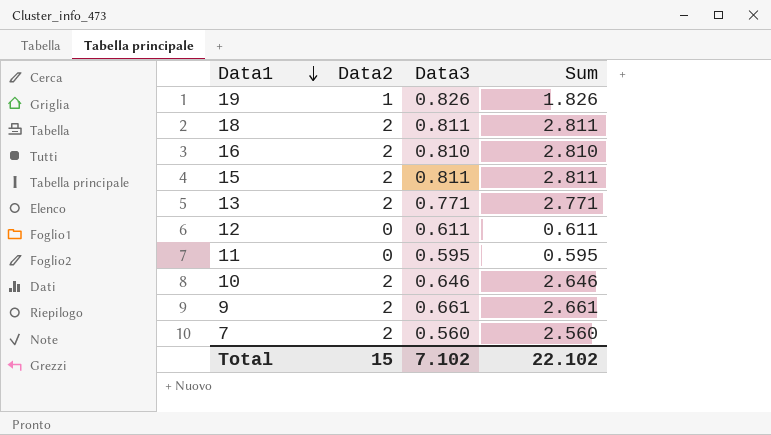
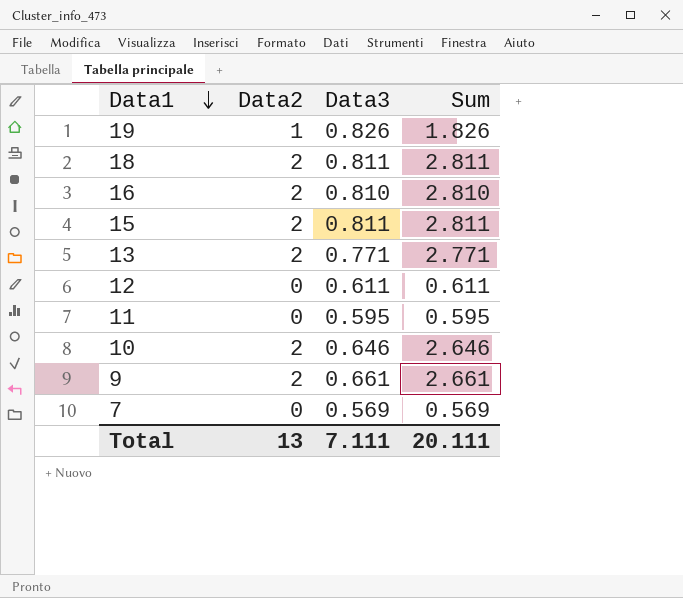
7 | Data2: 2 -> 0
7 | Data3: 0.560 -> 0.569
7 | Sum: 2.560 -> 0.569
Total | Data2: 15 -> 13
Total | Data3: 7.102 -> 7.111
Total | Sum: 22.102 -> 20.111

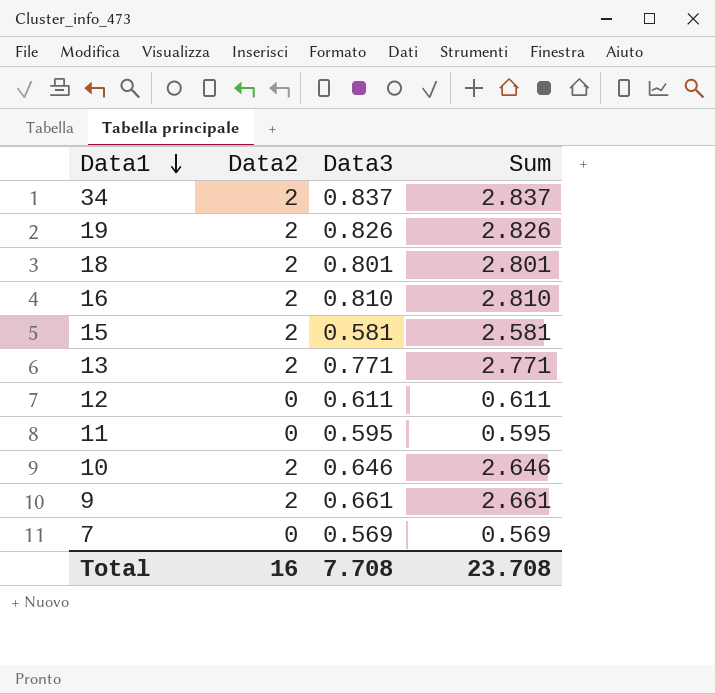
row 34: none -> 2 | 0.837 | 2.837
19 | Data2: 1 -> 2
19 | Sum: 1.826 -> 2.826
18 | Data3: 0.811 -> 0.801
18 | Sum: 2.811 -> 2.801
15 | Data3: 0.811 -> 0.581
15 | Sum: 2.811 -> 2.581
Total | Data2: 13 -> 16
Total | Data3: 7.111 -> 7.708
Total | Sum: 20.111 -> 23.708

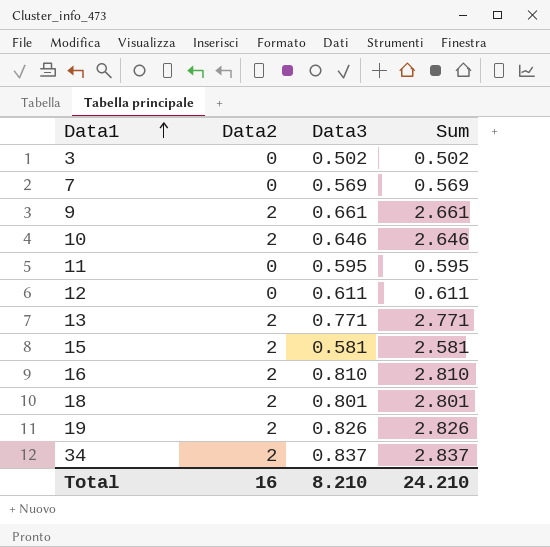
row order: Data1 descending -> Data1 ascending
row 3: none -> 0 | 0.502 | 0.502
Total | Data3: 7.708 -> 8.210
Total | Sum: 23.708 -> 24.210

